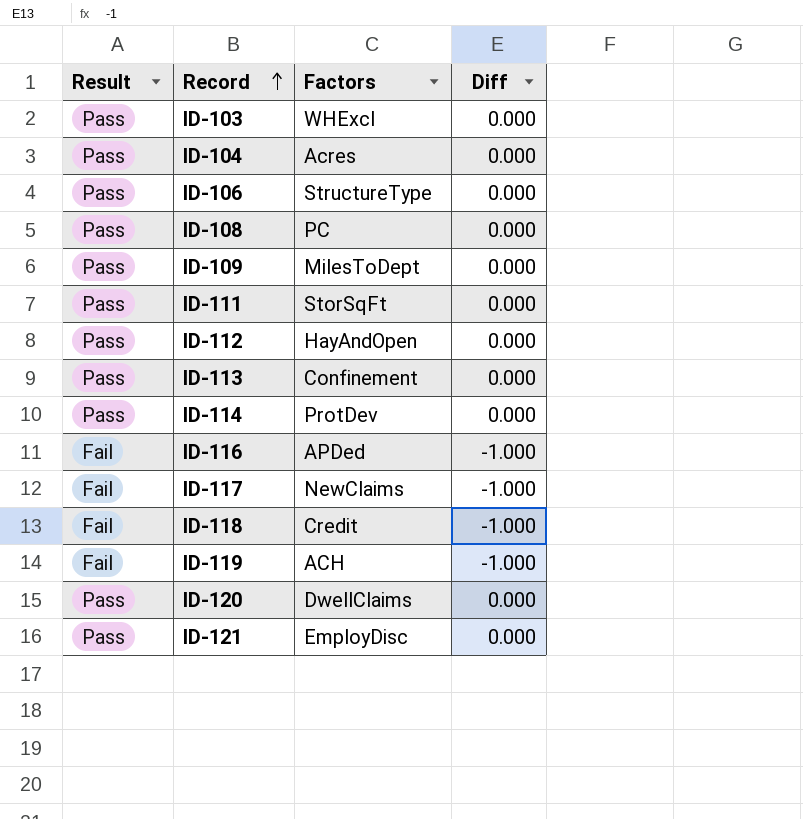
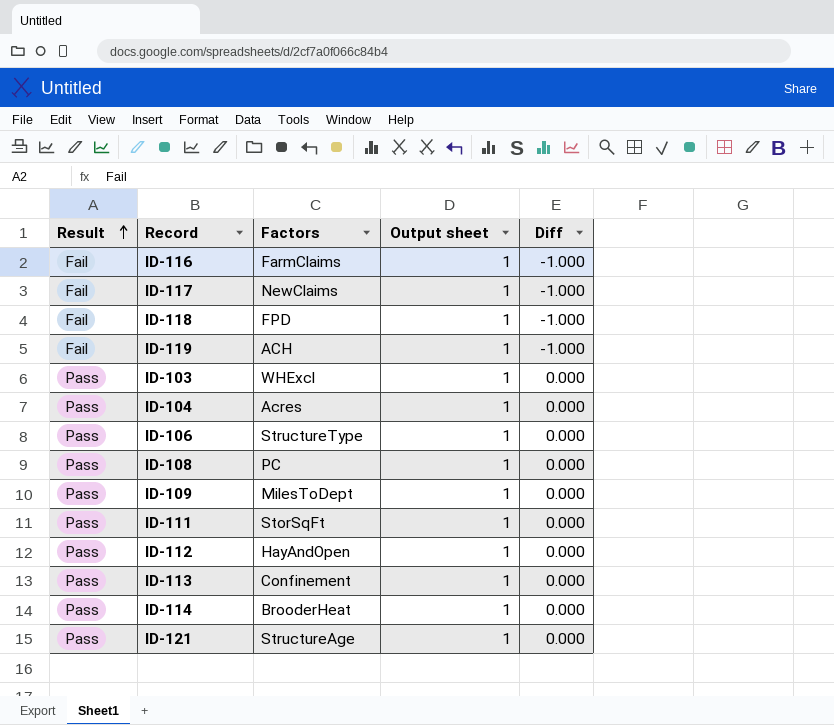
row order: Record ascending -> Result ascending
column Output sheet | position: none -> 4
row ID-120: Pass | DwellClaims | 0.000 -> none
ID-116 | Factors: APDed -> FarmClaims
ID-118 | Factors: Credit -> FPD
ID-114 | Factors: ProtDev -> BrooderHeat
ID-121 | Factors: EmployDisc -> StructureAge

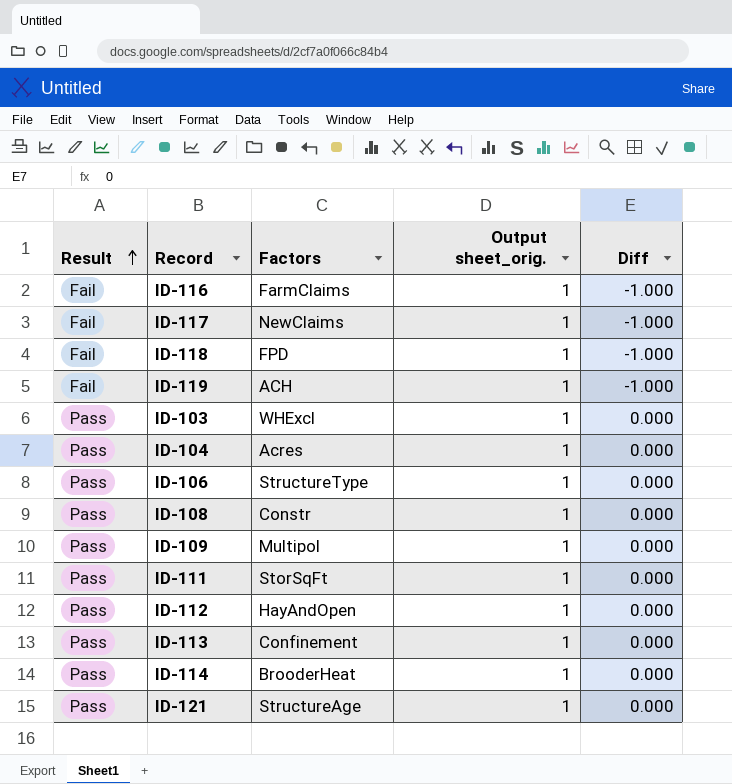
column name: Output sheet -> Output sheet_orig.
ID-108 | Factors: PC -> Constr
ID-109 | Factors: MilesToDept -> Multipol

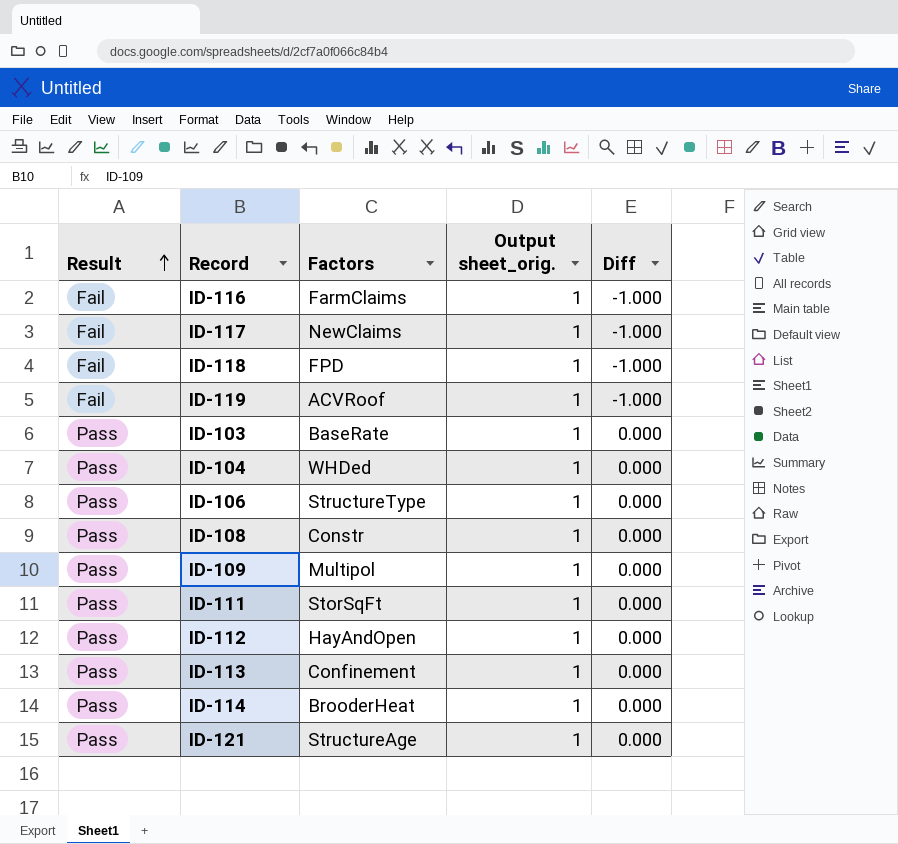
ID-119 | Factors: ACH -> ACVRoof
ID-103 | Factors: WHExcl -> BaseRate
ID-104 | Factors: Acres -> WHDed

